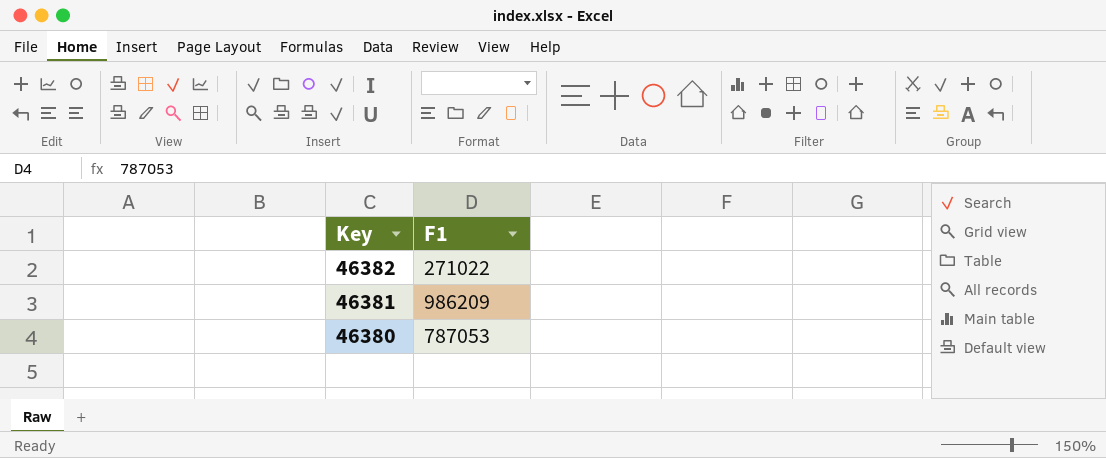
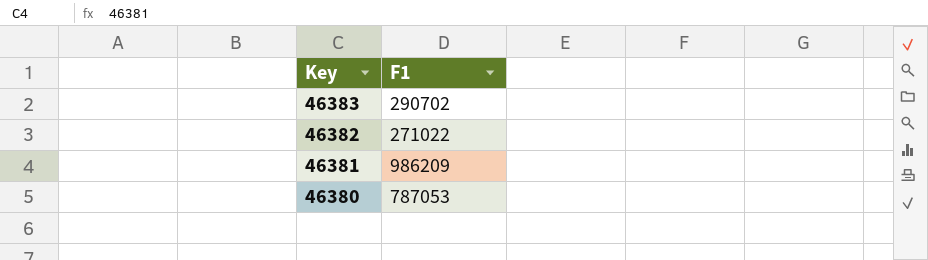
row 46383: none -> 290702

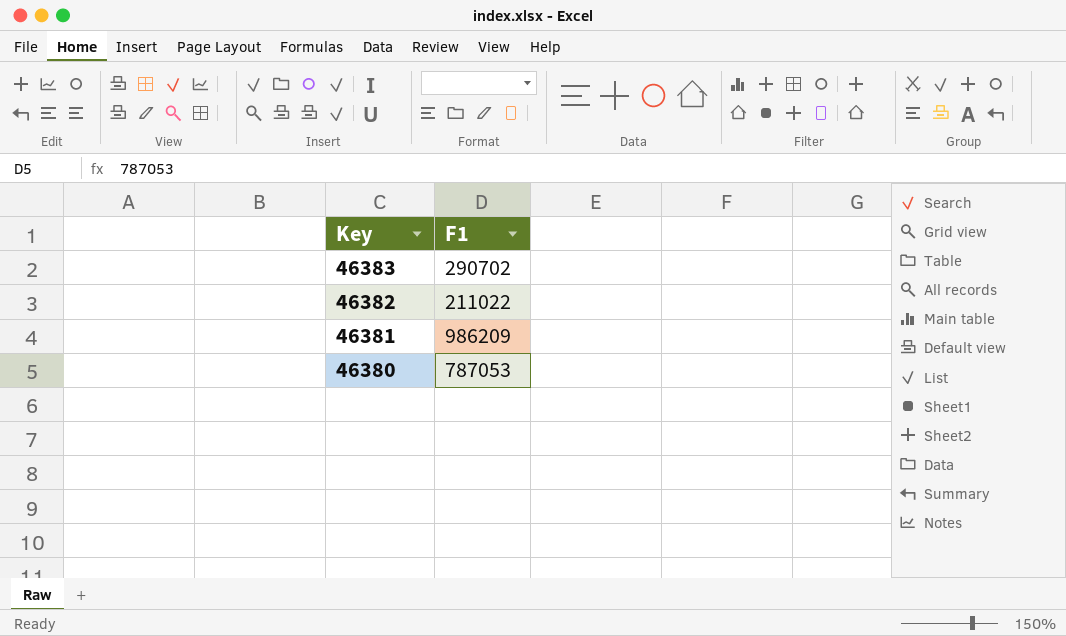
46382 | F1: 271022 -> 211022

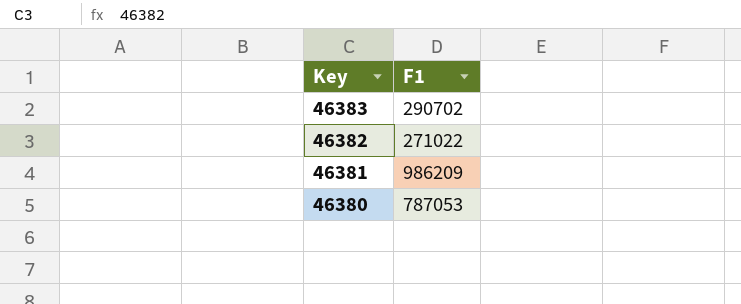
46382 | F1: 211022 -> 271022

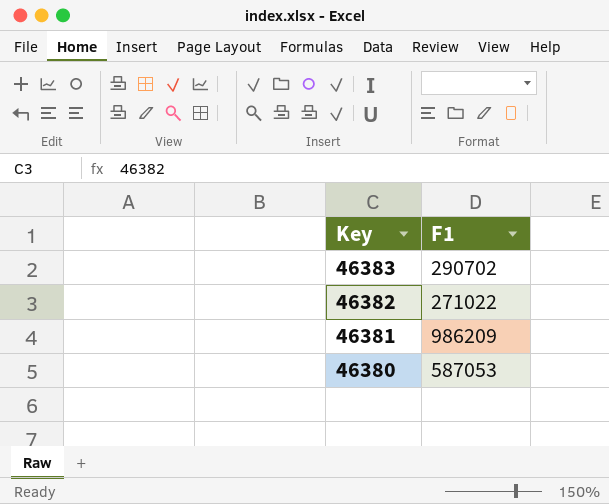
46380 | F1: 787053 -> 587053

